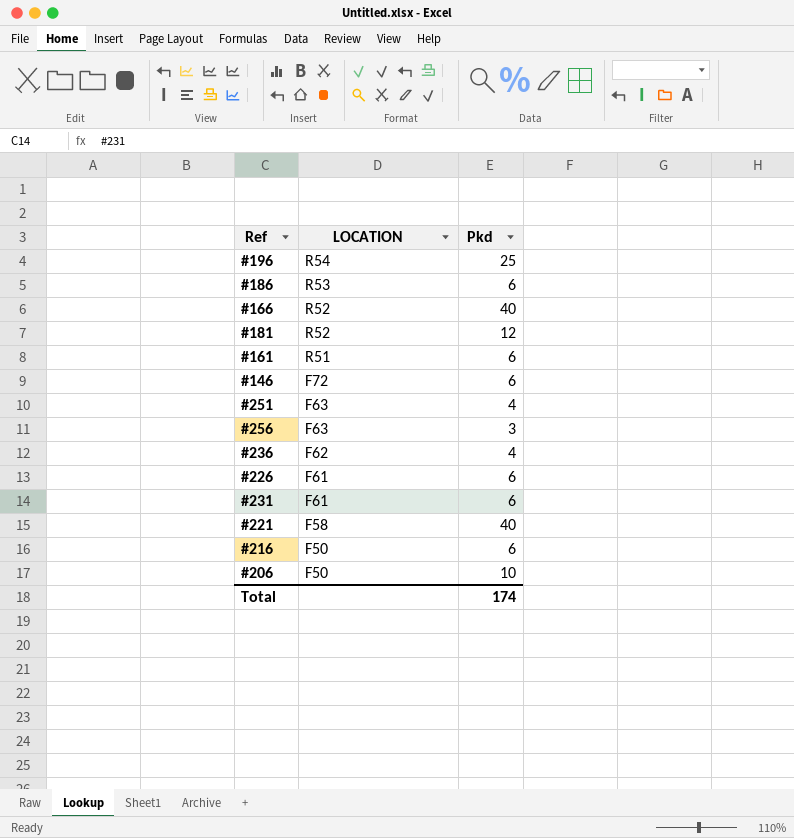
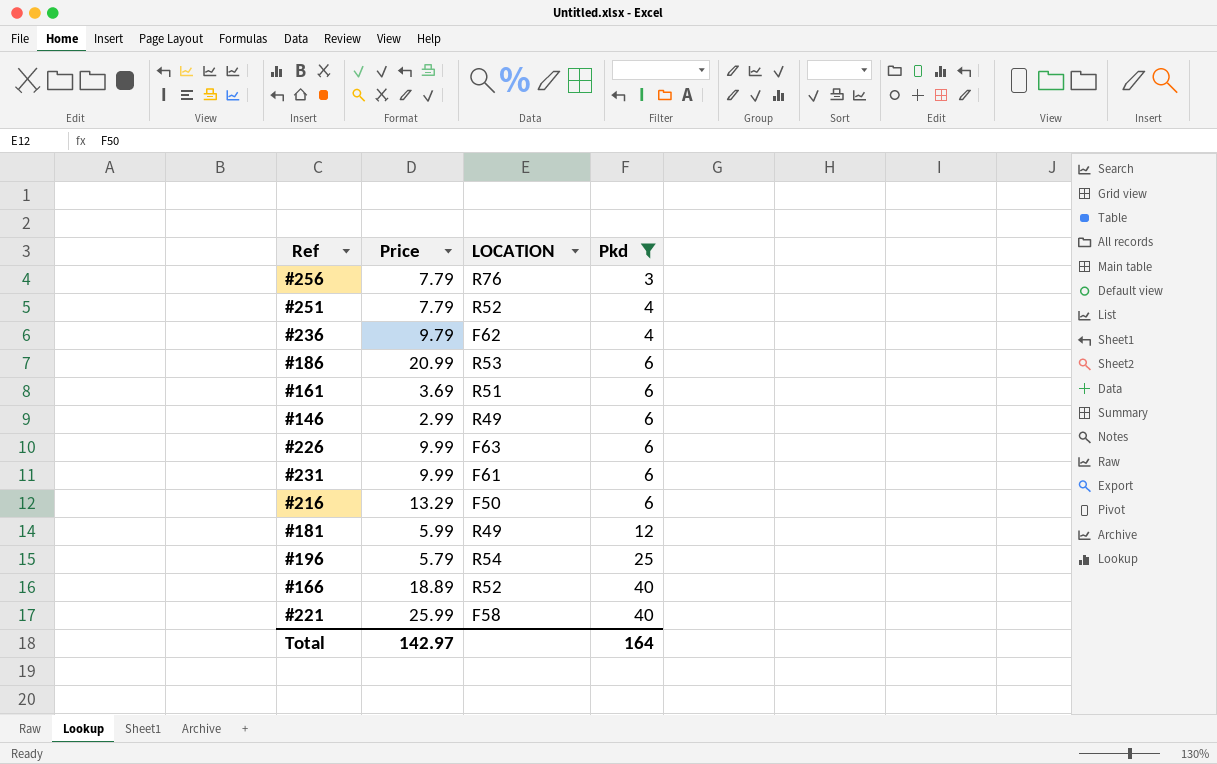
filter: none -> Pkd != 10
row order: LOCATION descending -> Pkd ascending
column Price | position: none -> 2
#256 | LOCATION: F63 -> R76
#251 | LOCATION: F63 -> R52
#146 | LOCATION: F72 -> R49
#226 | LOCATION: F61 -> F63
#181 | LOCATION: R52 -> R49
Total | Pkd: 174 -> 164

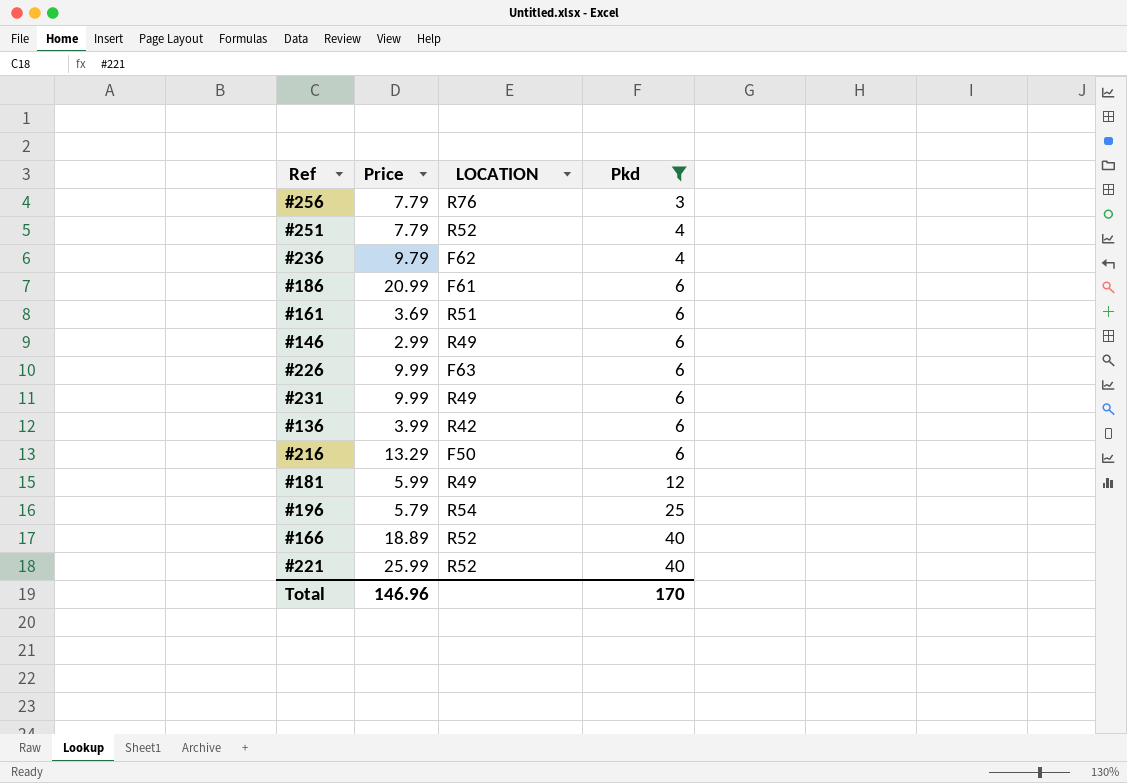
#186 | LOCATION: R53 -> F61
#231 | LOCATION: F61 -> R49
row #136: none -> 3.99 | R42 | 6
#221 | LOCATION: F58 -> R52
Total | Price: 142.97 -> 146.96
Total | Pkd: 164 -> 170

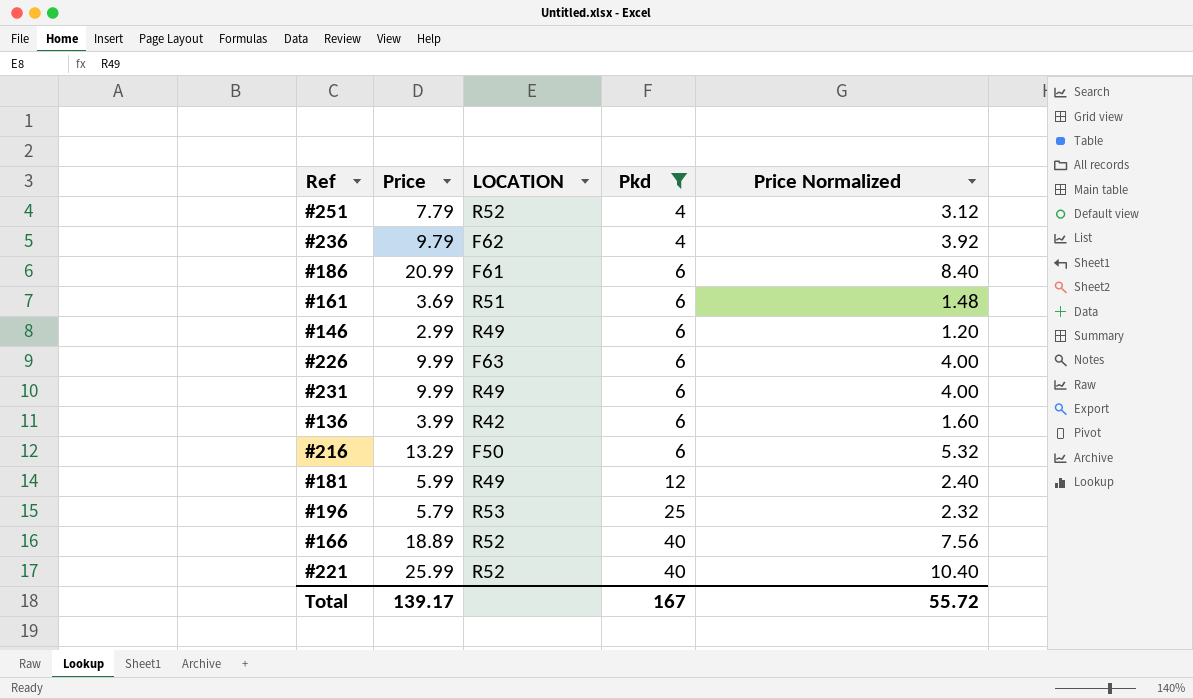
column Price Normalized | formula: none -> [Price] * 0.4
row #256: 7.79 | R76 | 3 -> none
#196 | LOCATION: R54 -> R53
Total | Price: 146.96 -> 139.17
Total | Pkd: 170 -> 167

